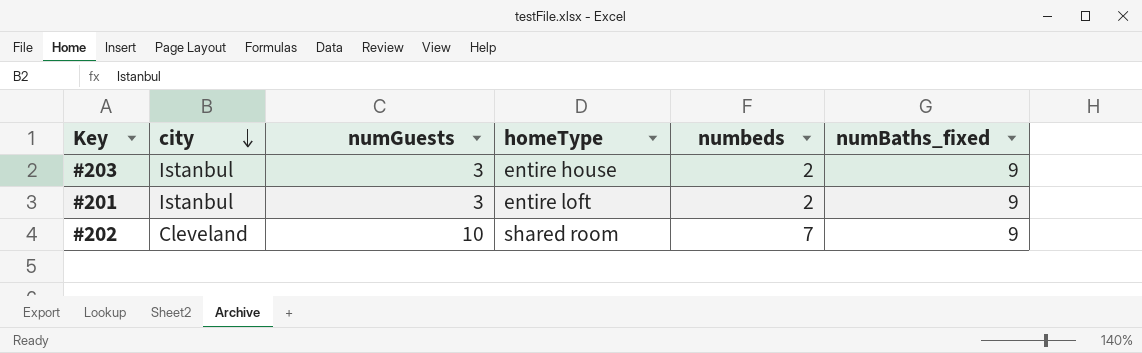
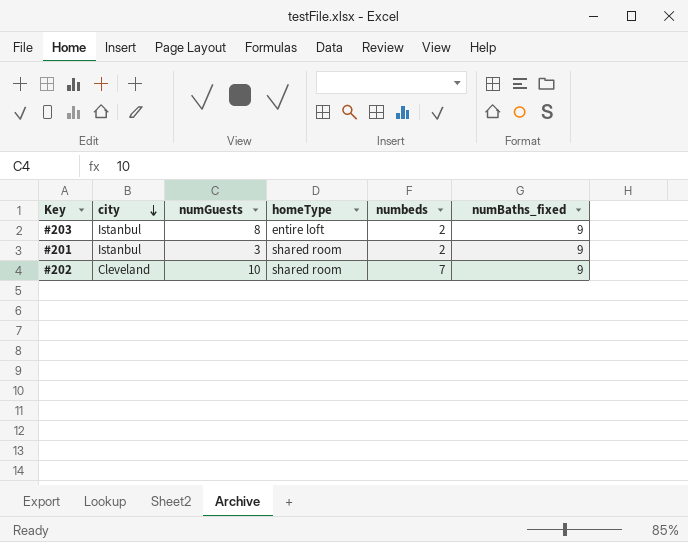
#203 | numGuests: 3 -> 8
#203 | homeType: entire house -> entire loft
#201 | homeType: entire loft -> shared room

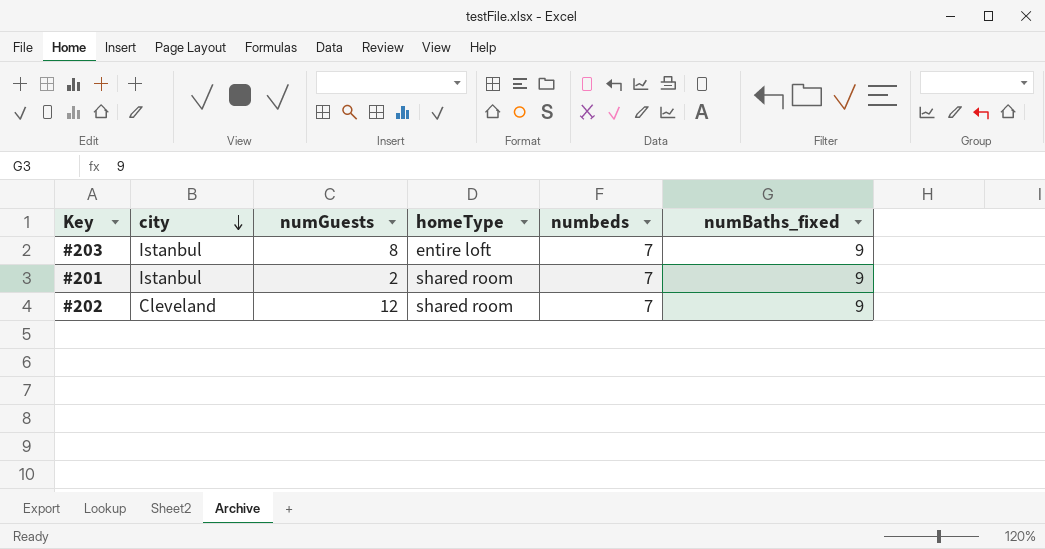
#203 | numbeds: 2 -> 7
#201 | numGuests: 3 -> 2
#201 | numbeds: 2 -> 7
#202 | numGuests: 10 -> 12

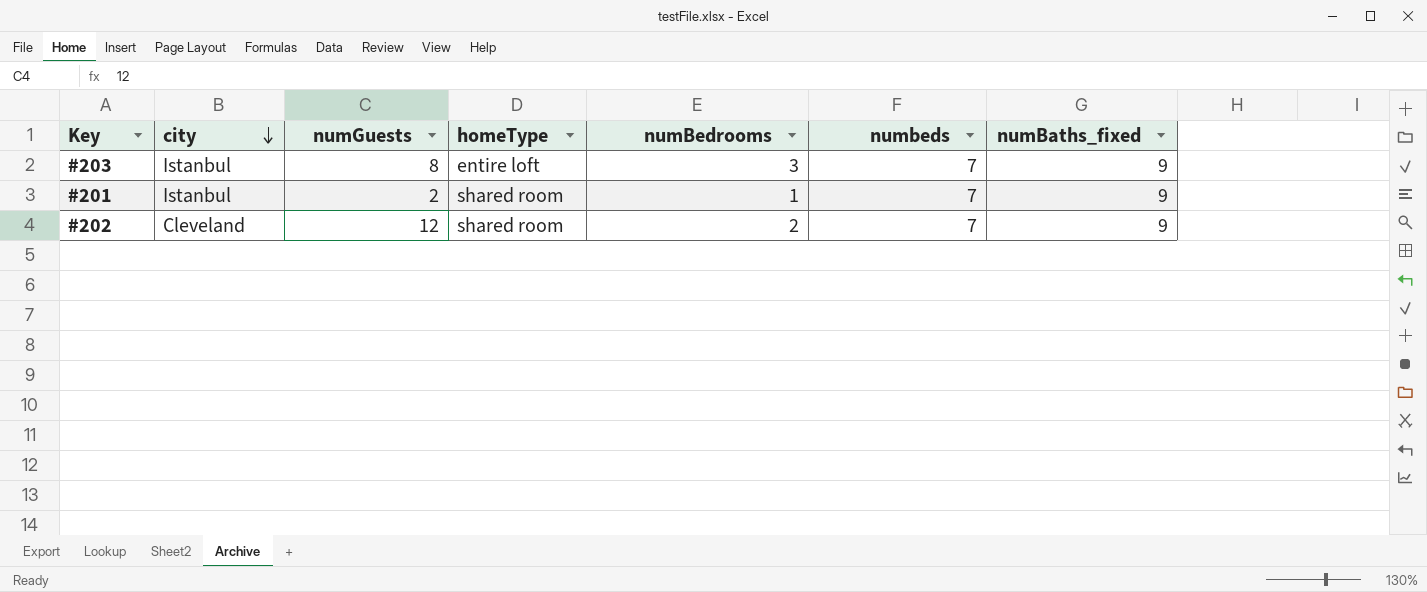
column numBedrooms | position: none -> 5

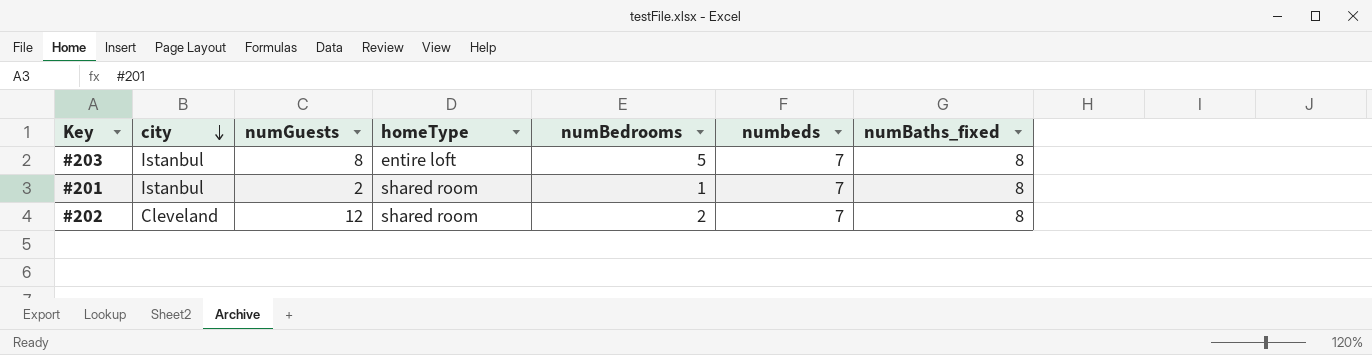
#203 | numBedrooms: 3 -> 5
#203 | numBaths_fixed: 9 -> 8
#201 | numBaths_fixed: 9 -> 8
#202 | numBaths_fixed: 9 -> 8

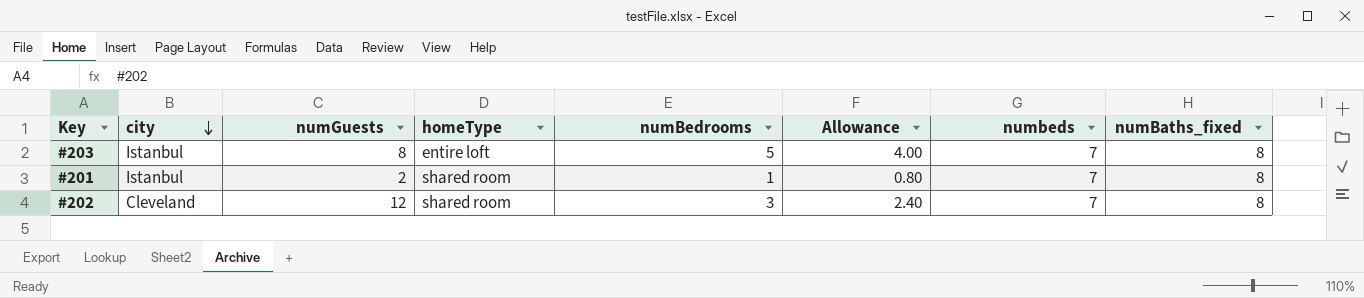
column Allowance | formula: none -> [numBedrooms] * 0.8
#202 | numBedrooms: 2 -> 3

